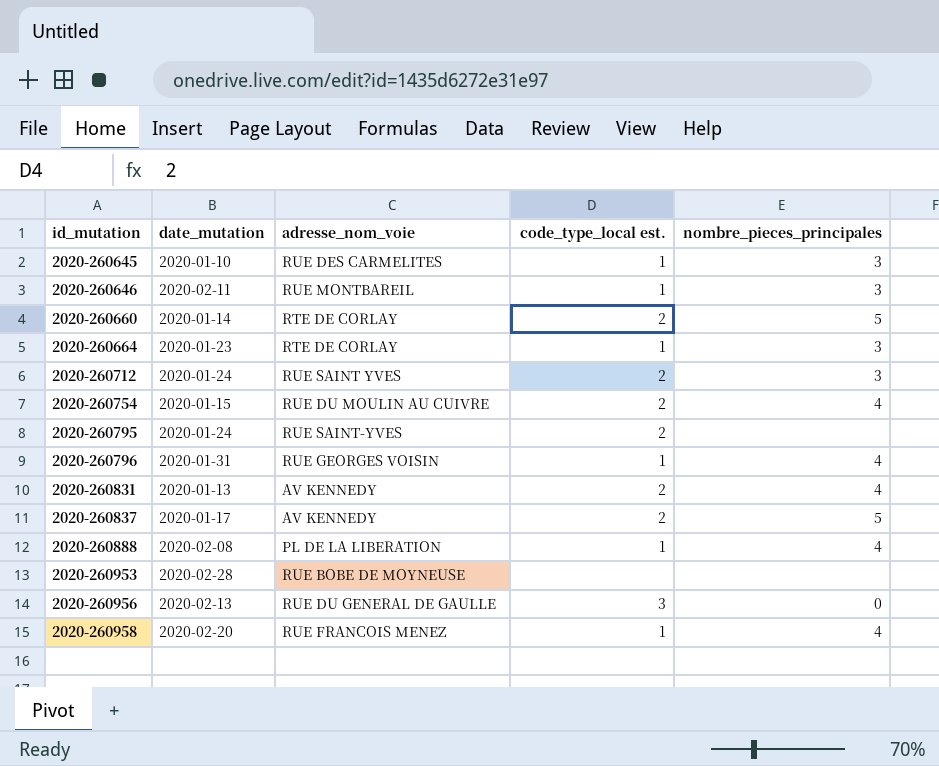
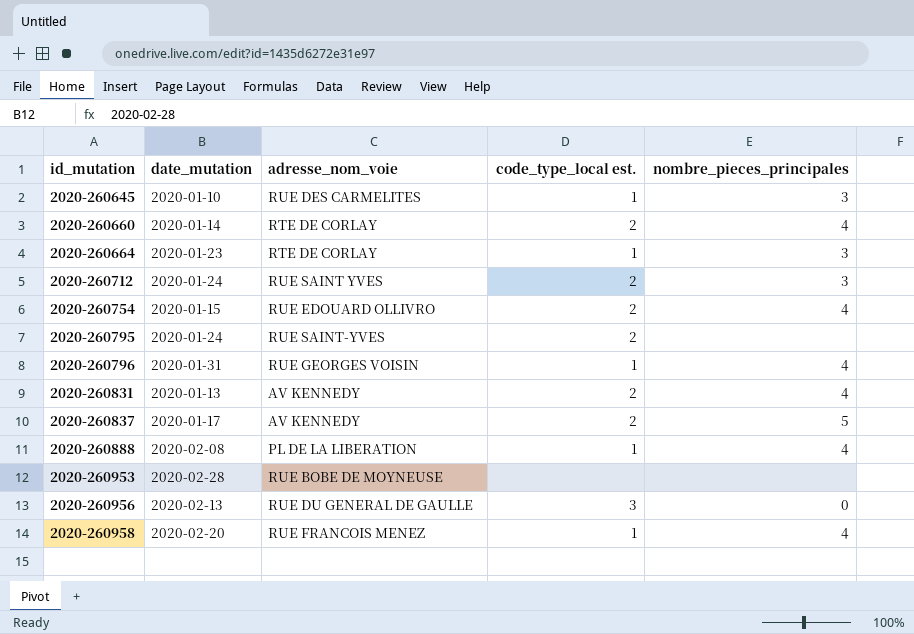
row 2020-260646: 2020-02-11 | RUE MONTBAREIL | 1 | 3 -> none
2020-260660 | nombre_pieces_principales: 5 -> 4
2020-260754 | adresse_nom_voie: RUE DU MOULIN AU CUIVRE -> RUE EDOUARD OLLIVRO

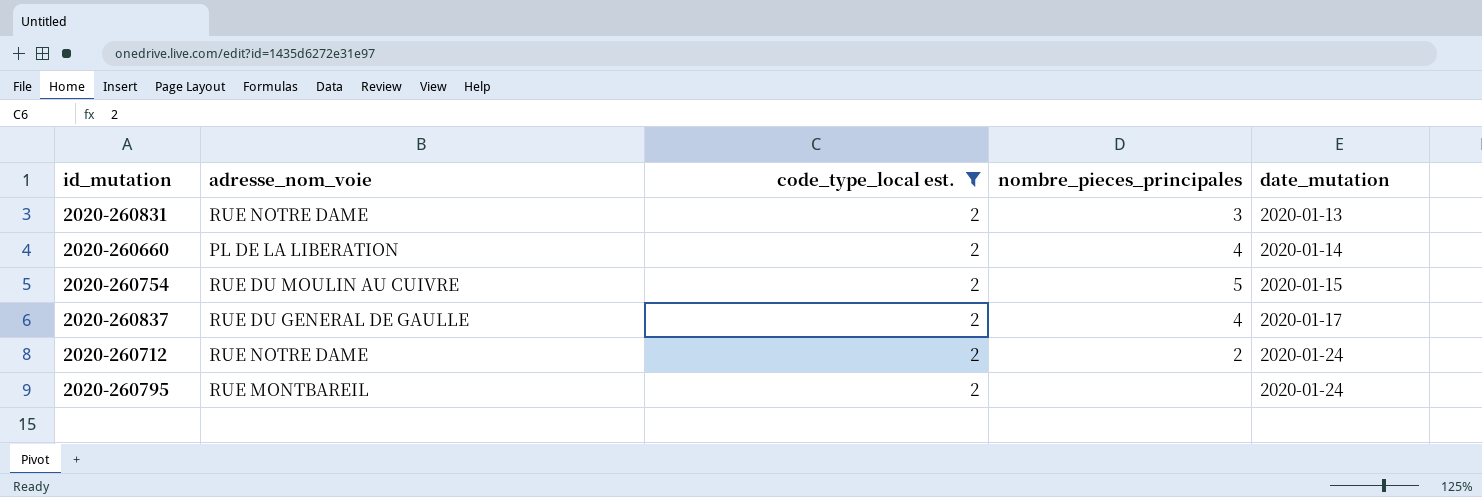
filter: none -> code_type_local est. = 2
row order: id_mutation ascending -> date_mutation ascending
column date_mutation | position: 2 -> 5
2020-260831 | adresse_nom_voie: AV KENNEDY -> RUE NOTRE DAME
2020-260831 | nombre_pieces_principales: 4 -> 3
2020-260660 | adresse_nom_voie: RTE DE CORLAY -> PL DE LA LIBERATION
2020-260754 | adresse_nom_voie: RUE EDOUARD OLLIVRO -> RUE DU MOULIN AU CUIVRE
2020-260754 | nombre_pieces_principales: 4 -> 5
2020-260837 | adresse_nom_voie: AV KENNEDY -> RUE DU GENERAL DE GAULLE
2020-260837 | nombre_pieces_principales: 5 -> 4
2020-260712 | adresse_nom_voie: RUE SAINT YVES -> RUE NOTRE DAME
2020-260712 | nombre_pieces_principales: 3 -> 2
2020-260795 | adresse_nom_voie: RUE SAINT-YVES -> RUE MONTBAREIL

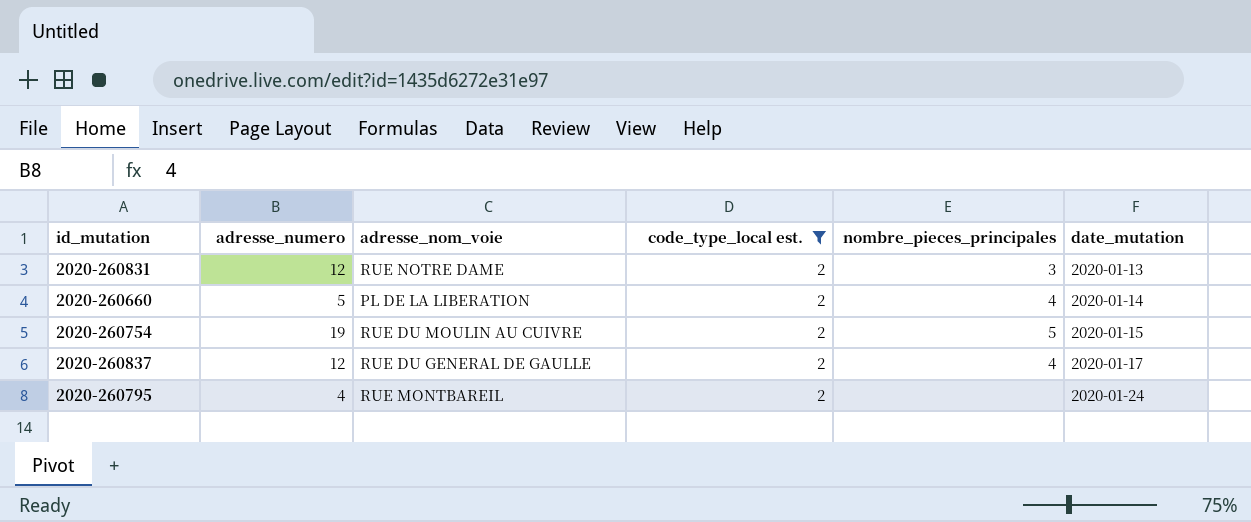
column adresse_numero | position: none -> 2
row 2020-260712: RUE NOTRE DAME | 2 | 2 | 2020-01-24 -> none

